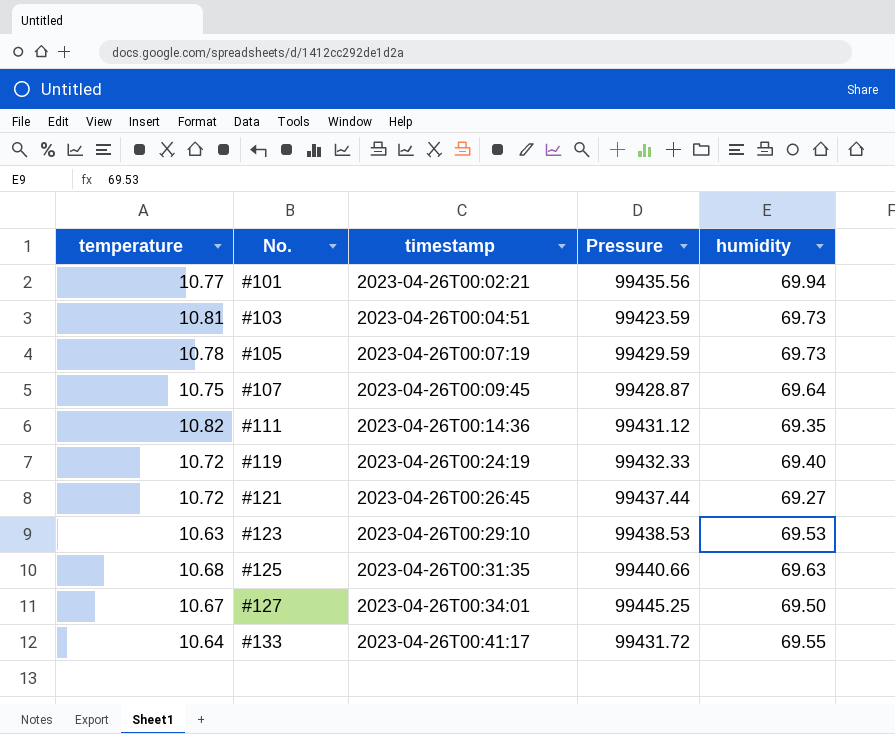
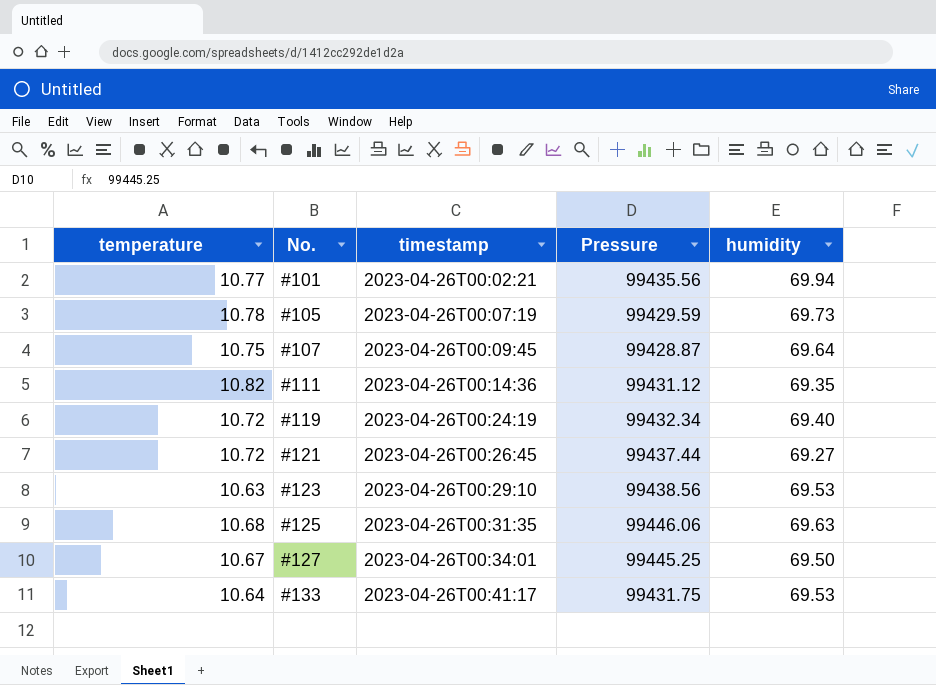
row #103: 10.81 | 2023-04-26T00:04:51 | 99423.59 | 69.73 -> none
#119 | Pressure: 99432.33 -> 99432.34
#123 | Pressure: 99438.53 -> 99438.56
#125 | Pressure: 99440.66 -> 99446.06
#133 | Pressure: 99431.72 -> 99431.75
#133 | humidity: 69.55 -> 69.53

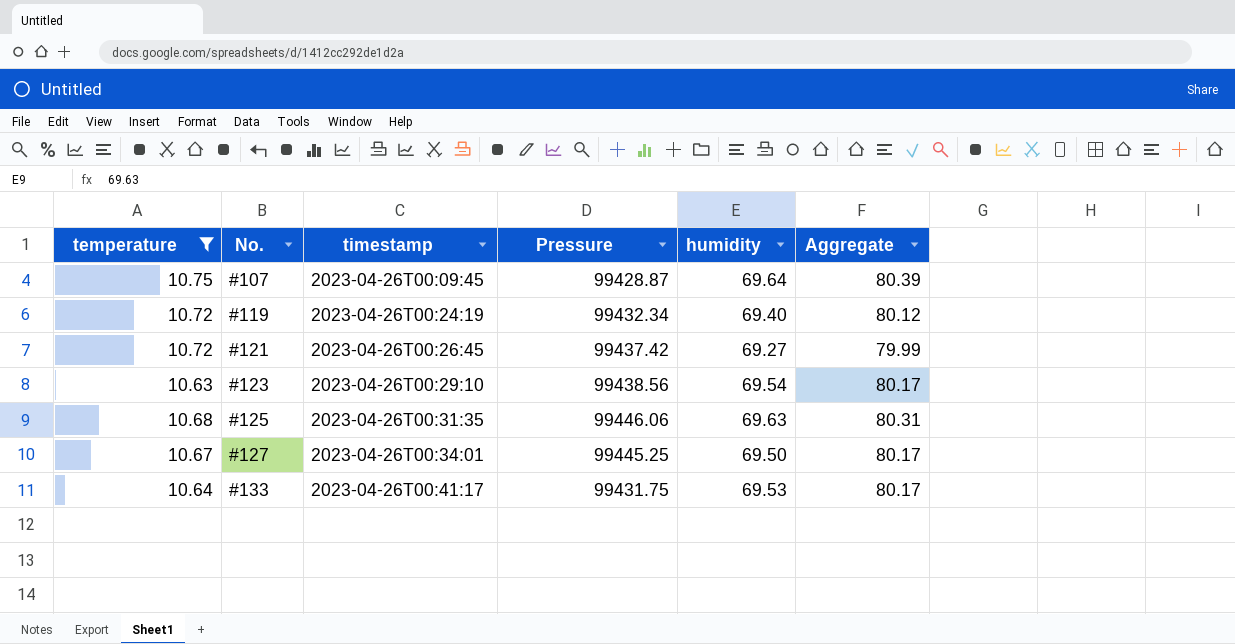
filter: none -> temperature <= 10.75
column Aggregate | formula: none -> [temperature] + [humidity]
#121 | Pressure: 99437.44 -> 99437.42
#123 | humidity: 69.53 -> 69.54

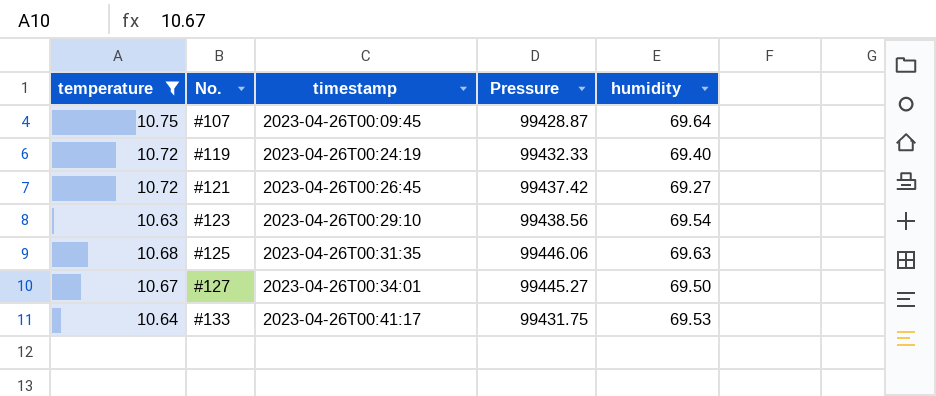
column Aggregate | formula: [temperature] + [humidity] -> none
#119 | Pressure: 99432.34 -> 99432.33
#127 | Pressure: 99445.25 -> 99445.27

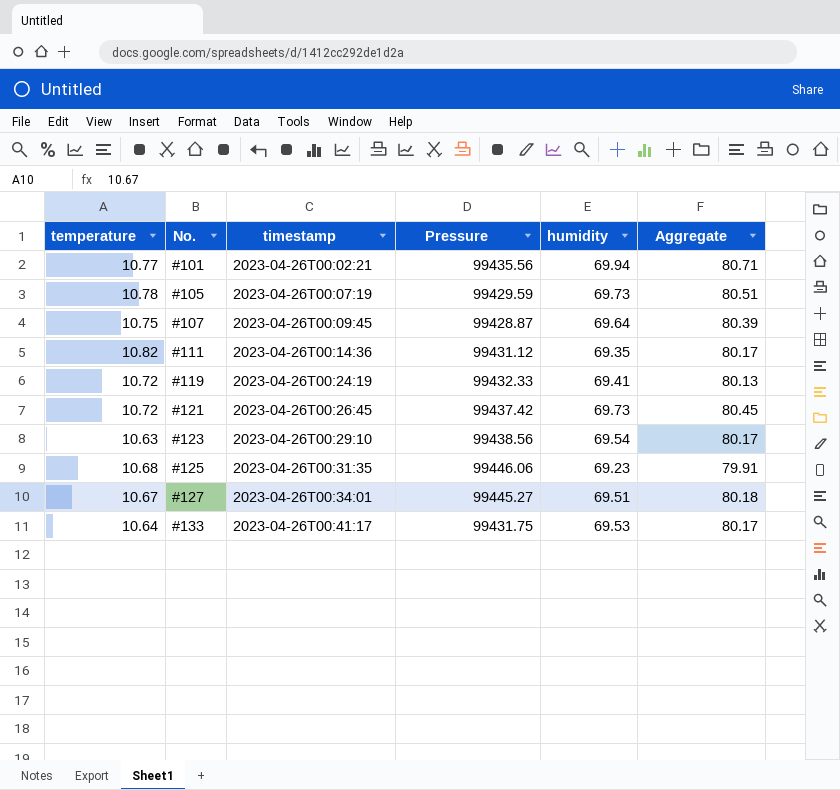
filter: temperature <= 10.75 -> none
column Aggregate | formula: none -> [temperature] + [humidity]
#119 | humidity: 69.40 -> 69.41
#121 | humidity: 69.27 -> 69.73
#125 | humidity: 69.63 -> 69.23
#127 | humidity: 69.50 -> 69.51

